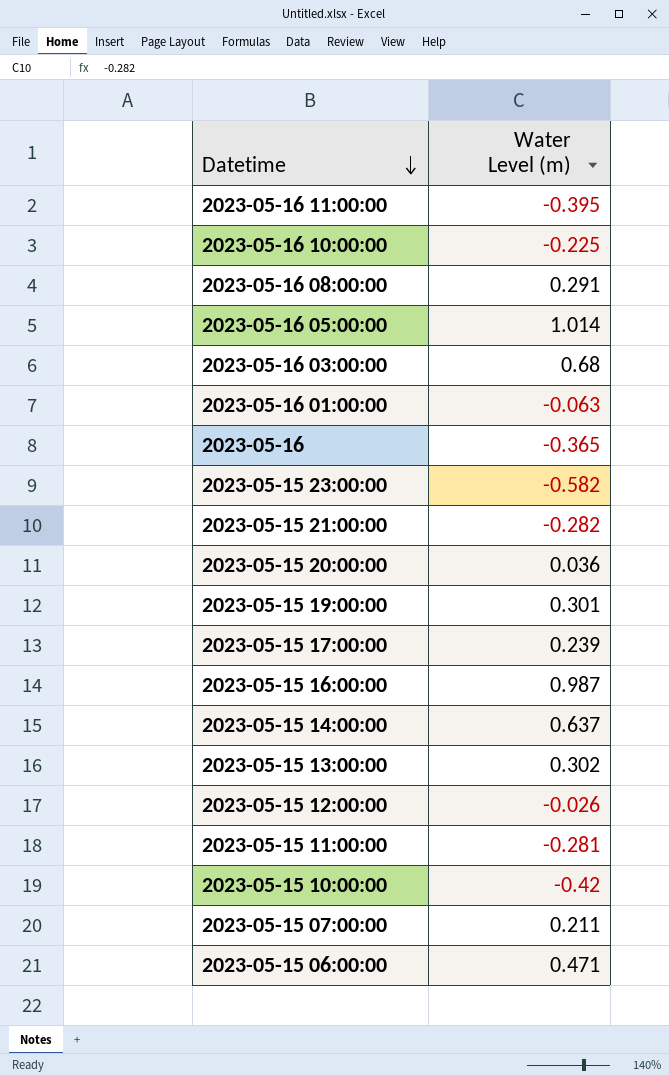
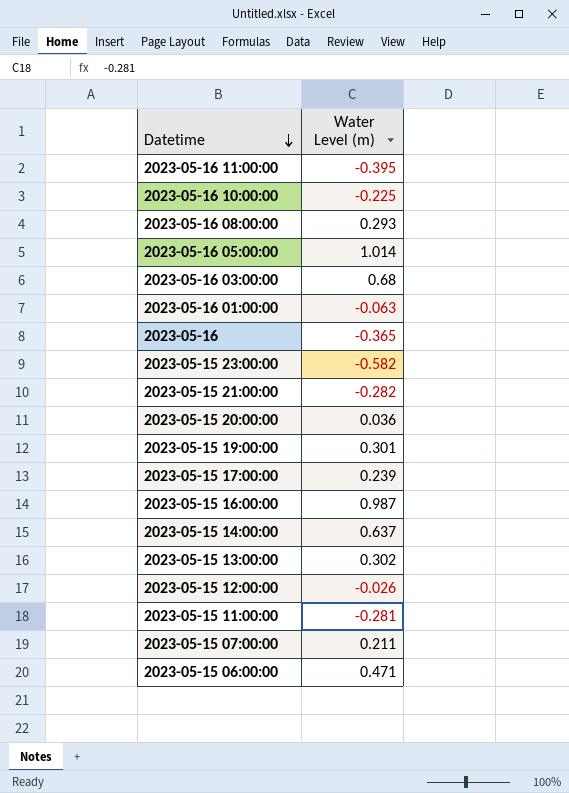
row 2023-05-15 10:00:00: -0.42 -> none
2023-05-16 08:00:00 | Water Level (m): 0.291 -> 0.293

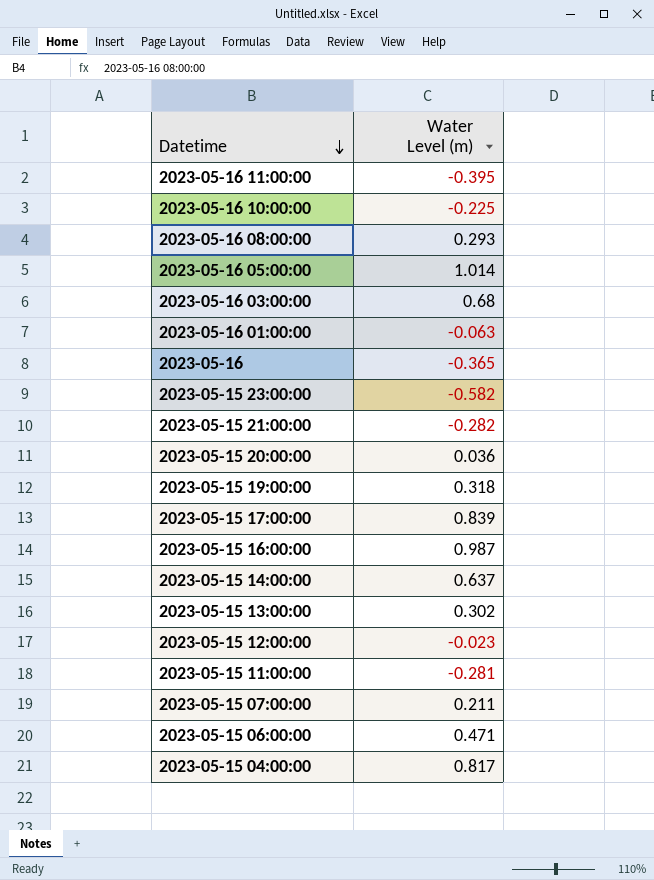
2023-05-15 19:00:00 | Water Level (m): 0.301 -> 0.318
2023-05-15 17:00:00 | Water Level (m): 0.239 -> 0.839
2023-05-15 12:00:00 | Water Level (m): -0.026 -> -0.023
row 2023-05-15 04:00:00: none -> 0.817

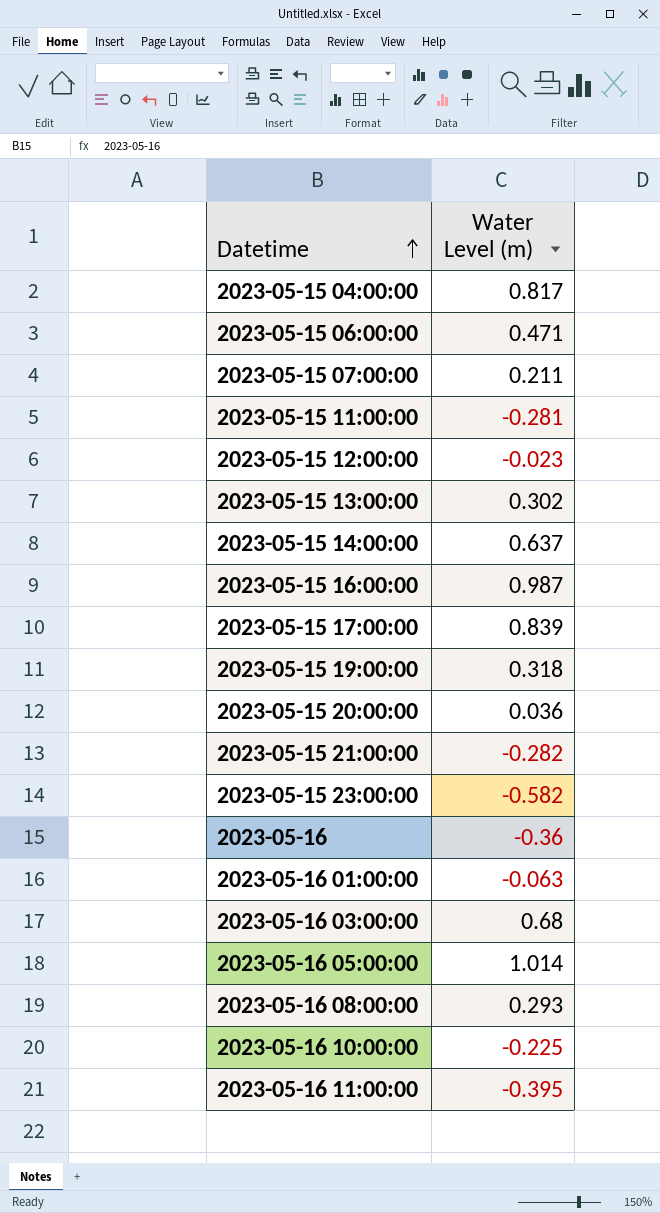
row order: Datetime descending -> Datetime ascending
2023-05-16 | Water Level (m): -0.365 -> -0.36

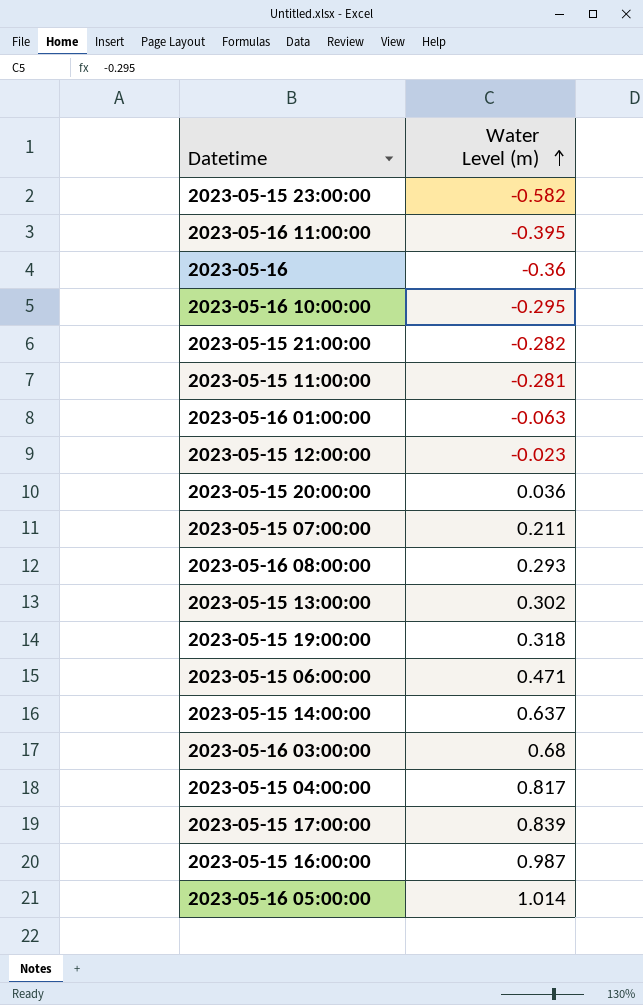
row order: Datetime ascending -> Water Level (m) ascending
2023-05-16 10:00:00 | Water Level (m): -0.225 -> -0.295

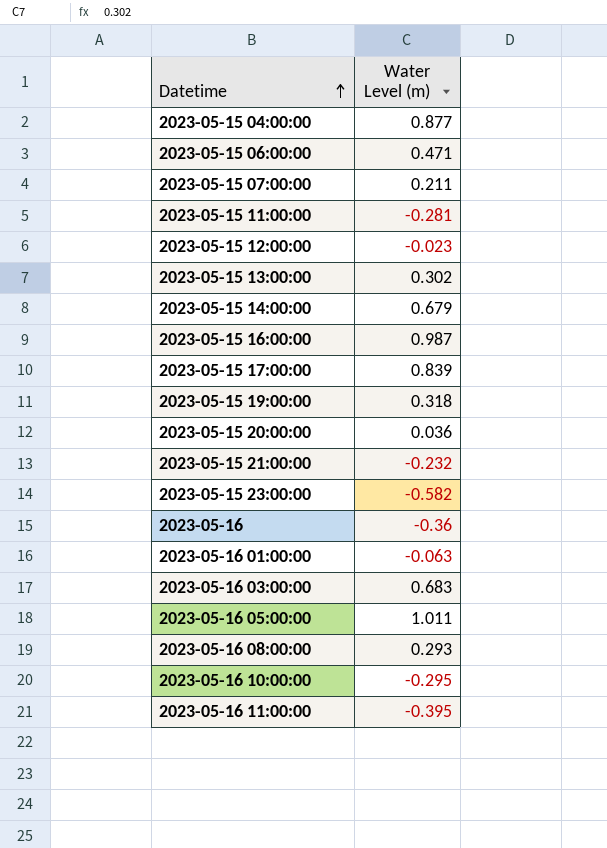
row order: Water Level (m) ascending -> Datetime ascending
2023-05-15 04:00:00 | Water Level (m): 0.817 -> 0.877
2023-05-15 14:00:00 | Water Level (m): 0.637 -> 0.679
2023-05-15 21:00:00 | Water Level (m): -0.282 -> -0.232
2023-05-16 03:00:00 | Water Level (m): 0.68 -> 0.683
2023-05-16 05:00:00 | Water Level (m): 1.014 -> 1.011

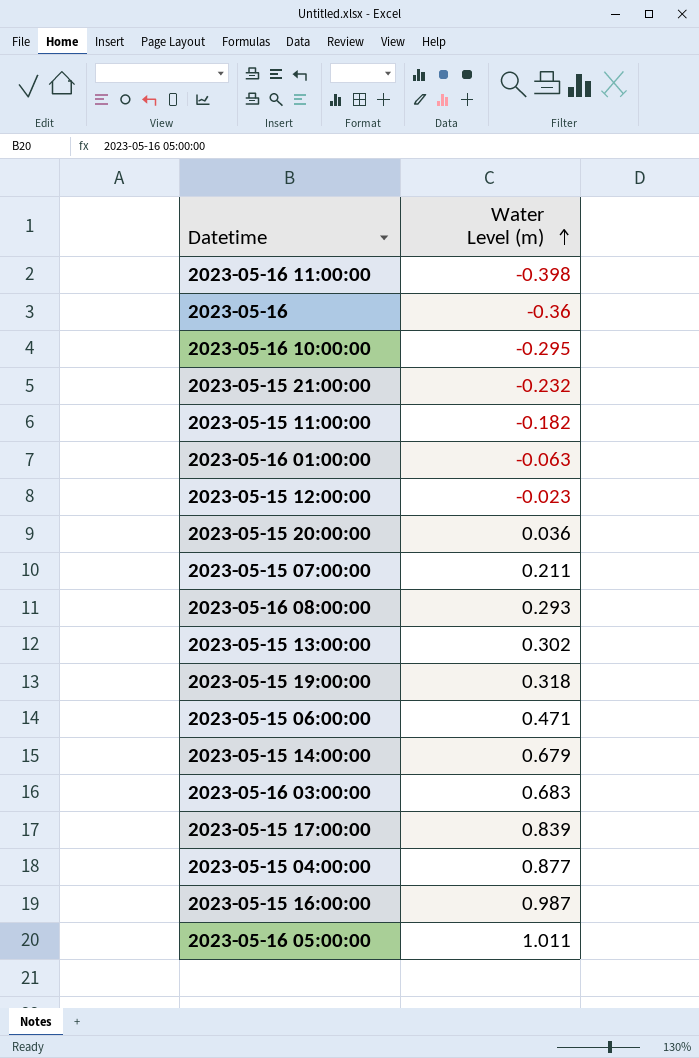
row order: Datetime ascending -> Water Level (m) ascending
row 2023-05-15 23:00:00: -0.582 -> none
2023-05-16 11:00:00 | Water Level (m): -0.395 -> -0.398
2023-05-15 11:00:00 | Water Level (m): -0.281 -> -0.182

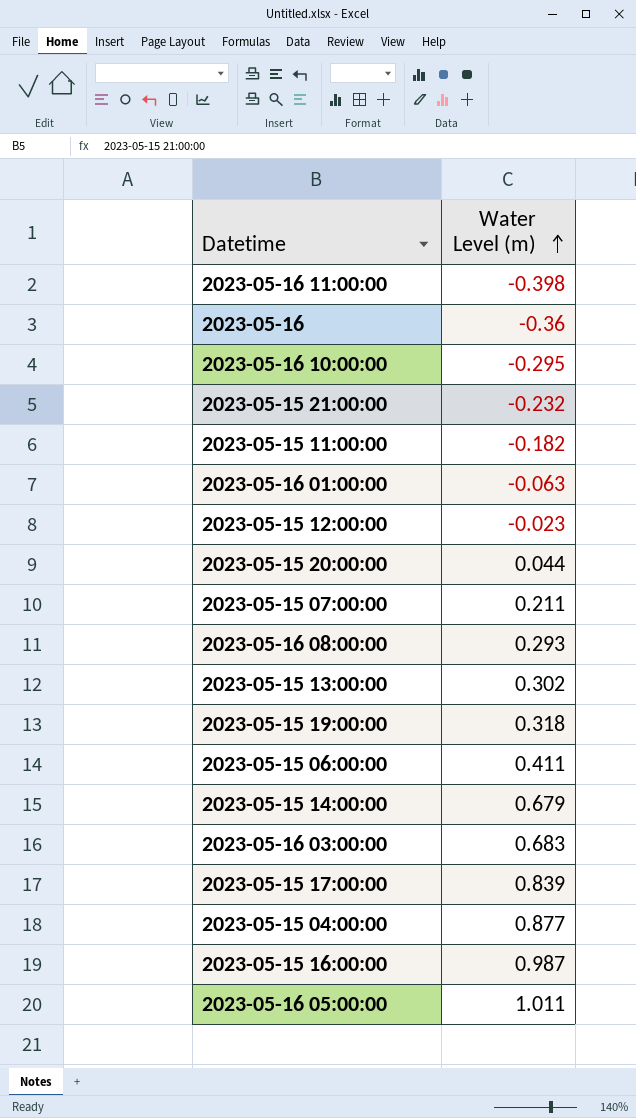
2023-05-15 20:00:00 | Water Level (m): 0.036 -> 0.044
2023-05-15 06:00:00 | Water Level (m): 0.471 -> 0.411

